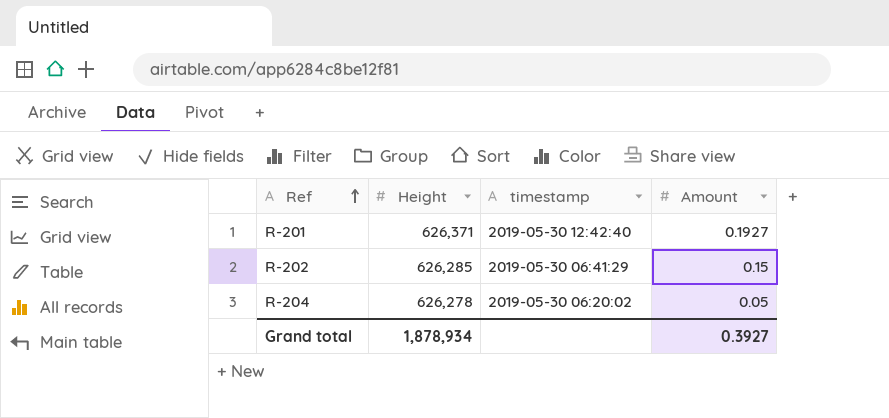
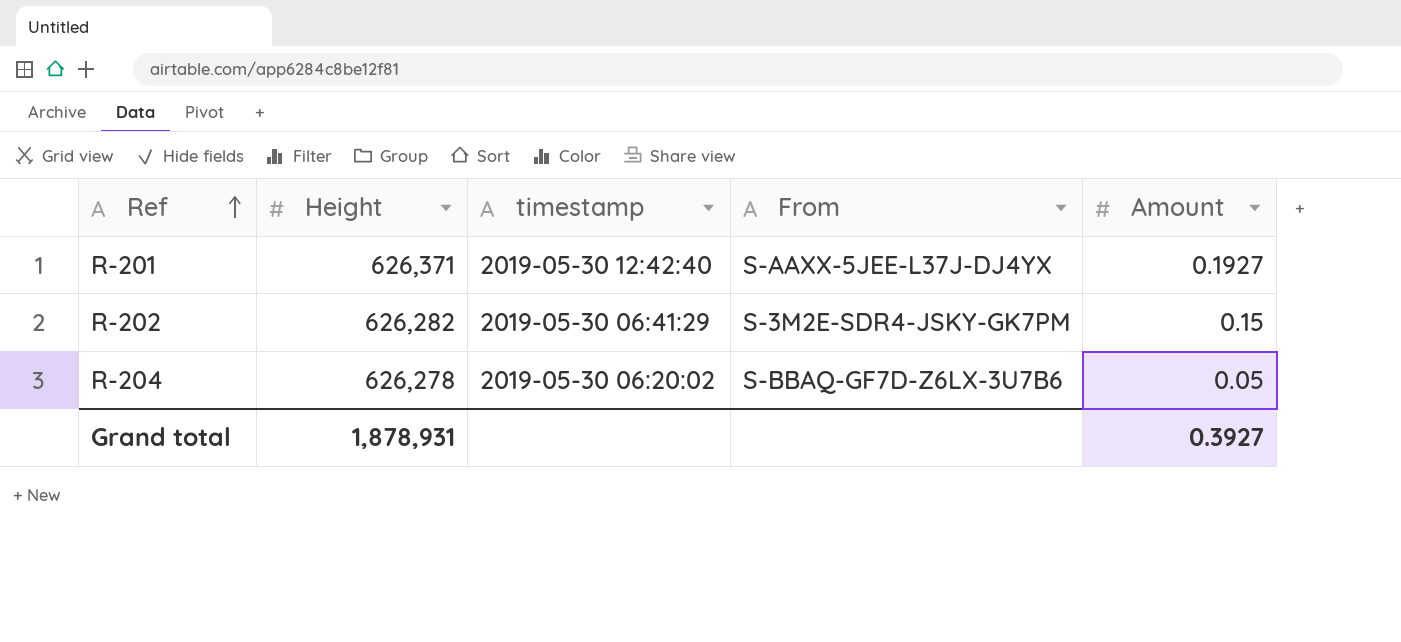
column From | position: none -> 4
R-202 | Height: 626,285 -> 626,282
Grand total | Height: 1,878,934 -> 1,878,931

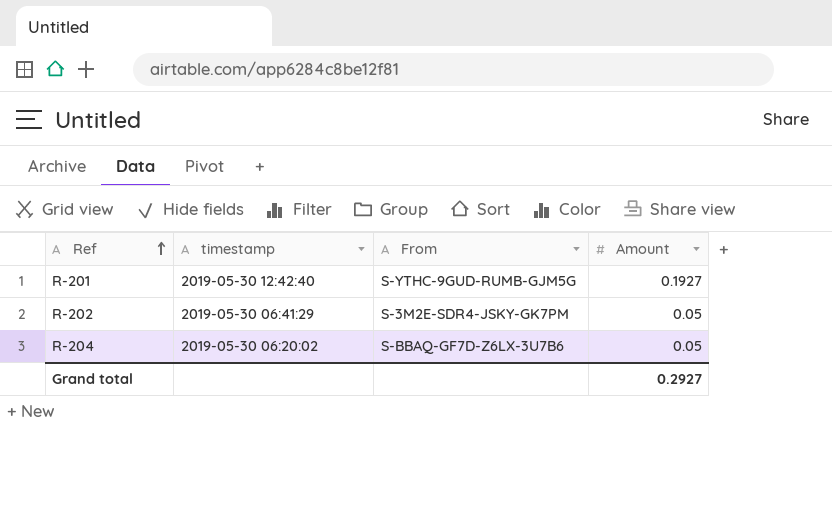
column Height | position: 2 -> none
R-201 | From: S-AAXX-5JEE-L37J-DJ4YX -> S-YTHC-9GUD-RUMB-GJM5G
R-202 | Amount: 0.15 -> 0.05
Grand total | Amount: 0.3927 -> 0.2927

